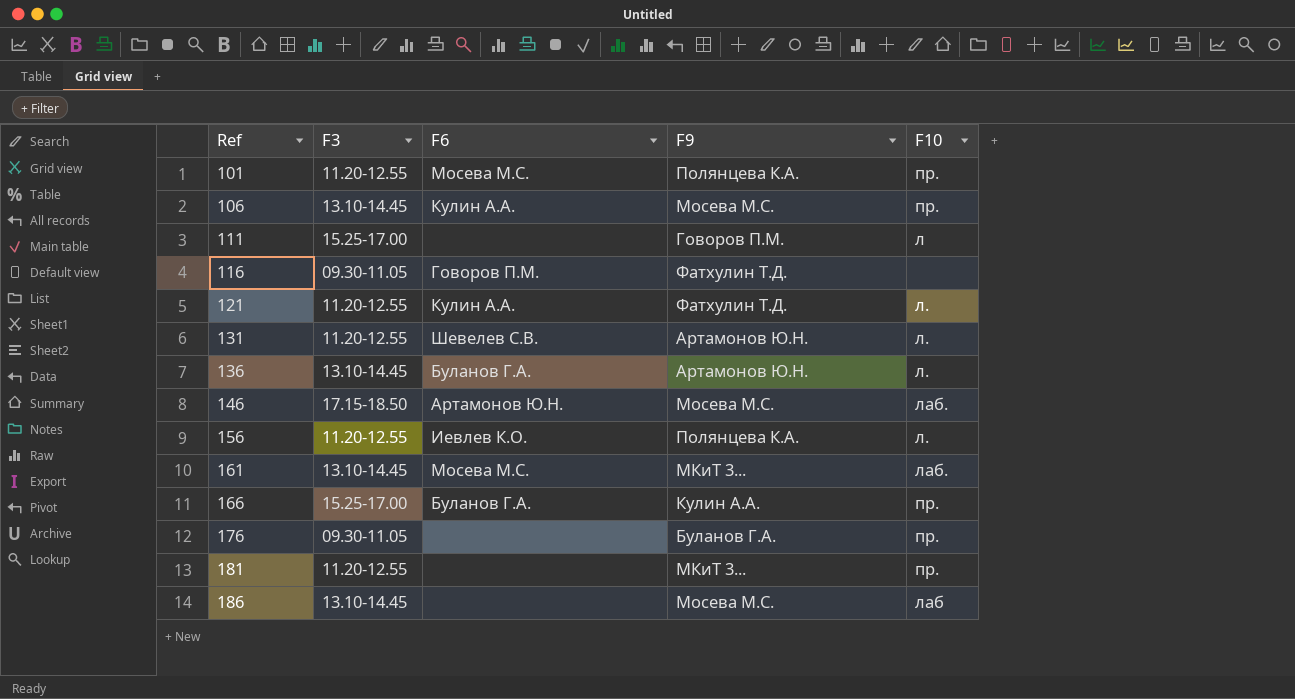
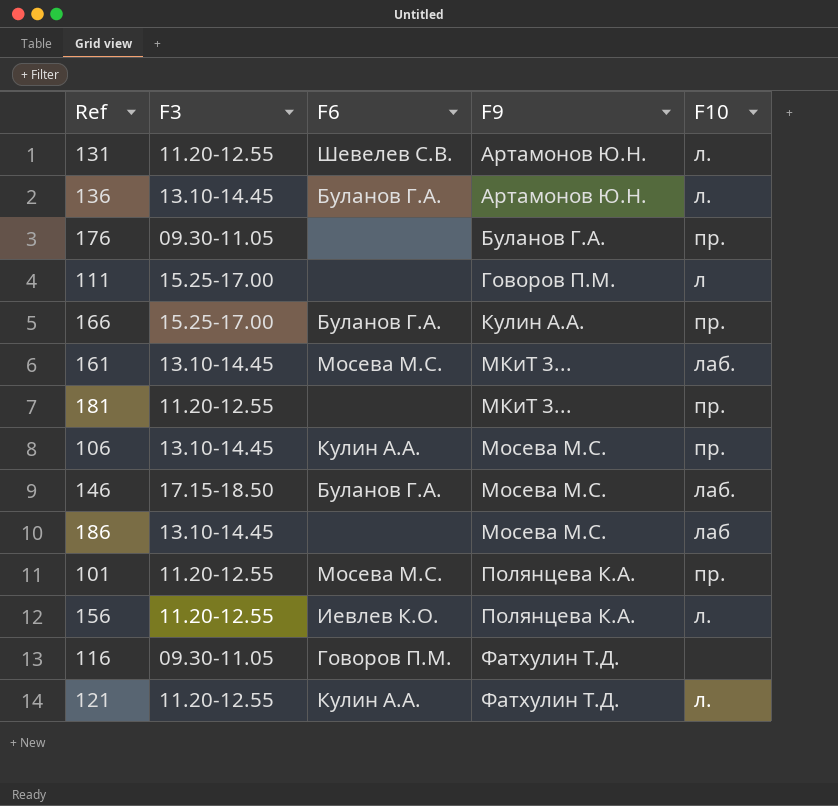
row order: Ref ascending -> F9 ascending
146 | F6: Артамонов Ю.Н. -> Буланов Г.А.

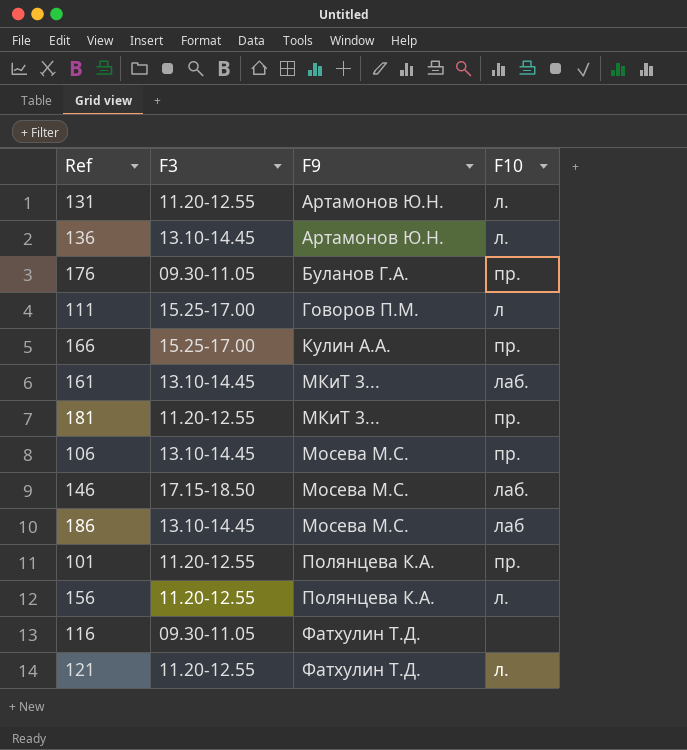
column F6 | position: 3 -> none

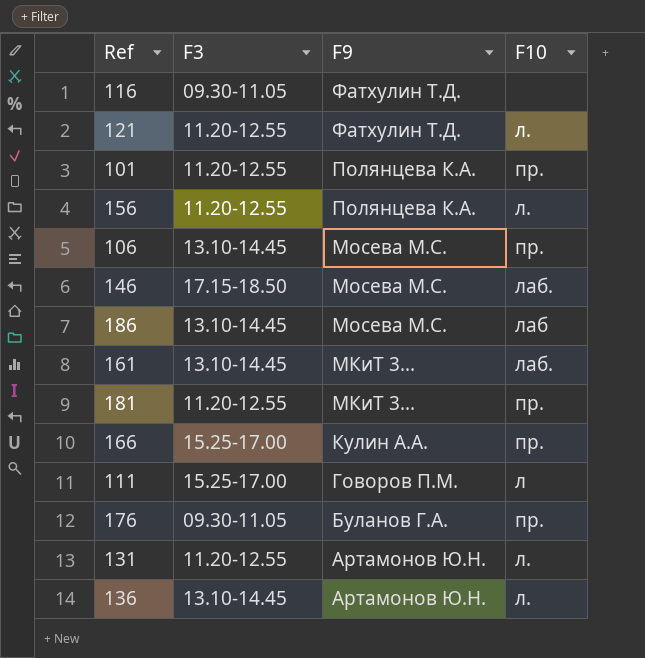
row order: F9 ascending -> F9 descending

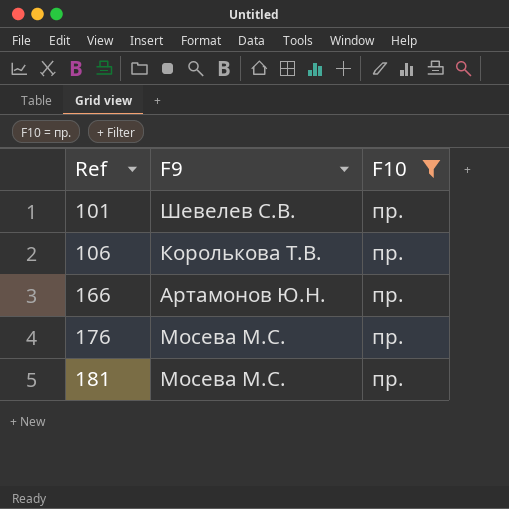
filter: none -> F10 = пр.
row order: F9 descending -> Ref ascending
column F3 | position: 2 -> none
101 | F9: Полянцева К.А. -> Шевелев С.В.
106 | F9: Мосева М.С. -> Королькова Т.В.
166 | F9: Кулин А.А. -> Артамонов Ю.Н.
176 | F9: Буланов Г.А. -> Мосева М.С.
181 | F9: МКиТ 3... -> Мосева М.С.

